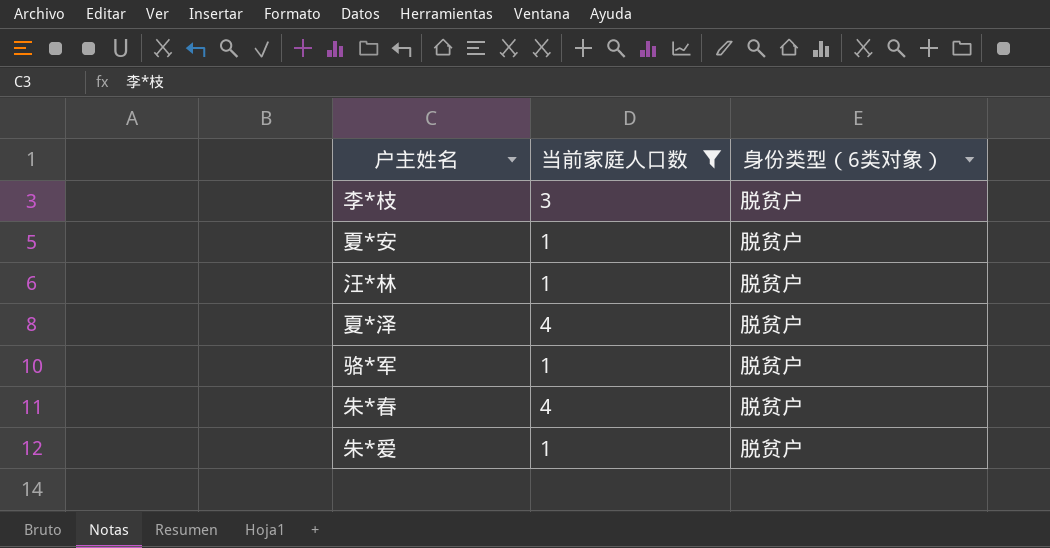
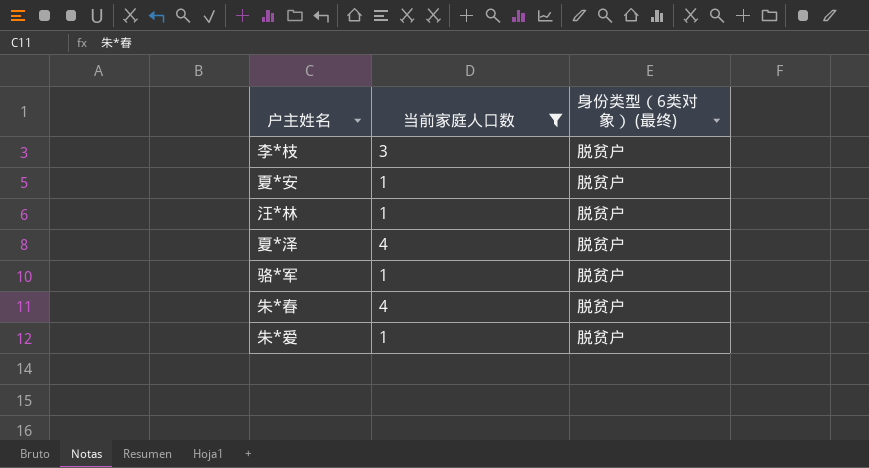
column name: 身份类型（6类对象） -> 身份类型（6类对象） (最终)

